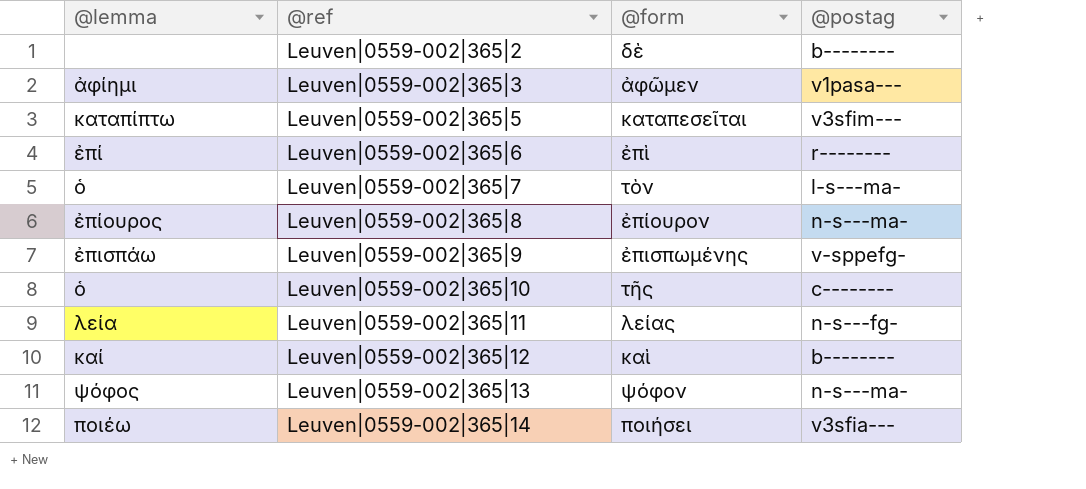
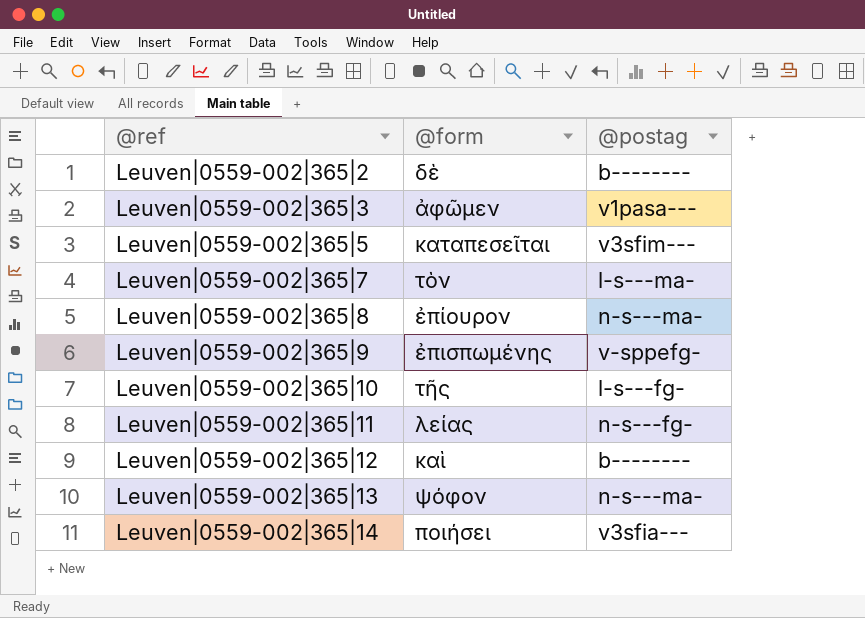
column @lemma | position: 1 -> none
row Leuven|0559-002|365|6: ἐπί | ἐπὶ | r-------- -> none
Leuven|0559-002|365|10 | @postag: c-------- -> l-s---fg-

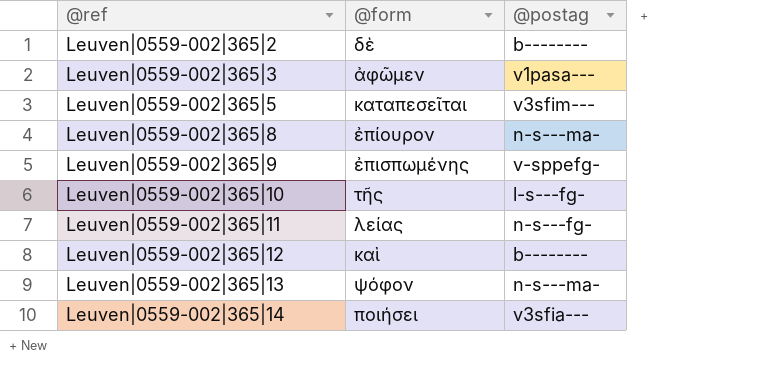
row Leuven|0559-002|365|7: τὸν | l-s---ma- -> none

